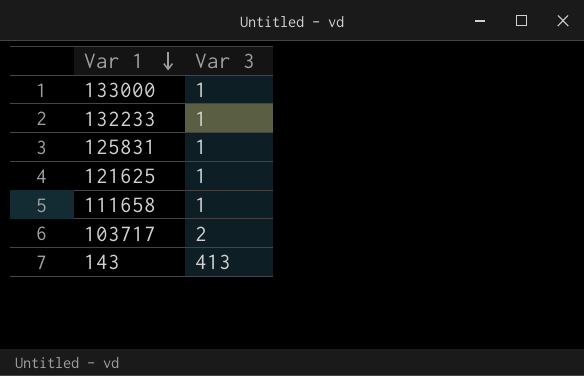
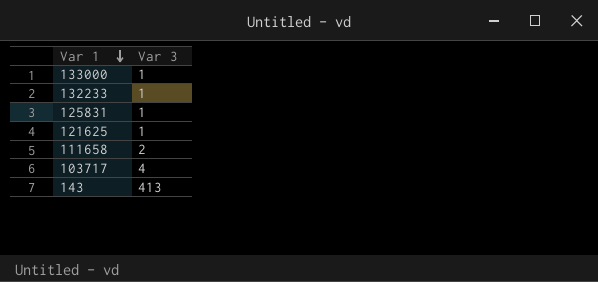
111658 | Var 3: 1 -> 2
103717 | Var 3: 2 -> 4

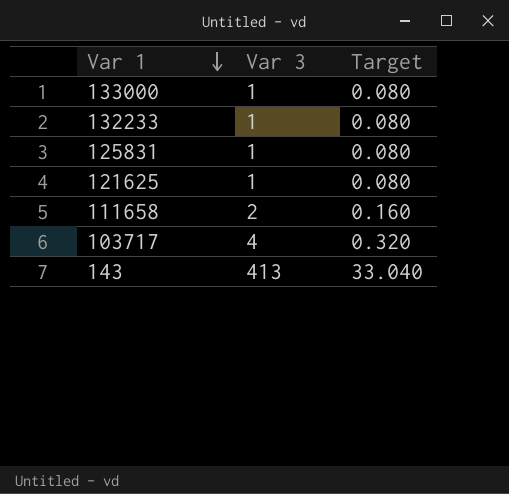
column Target | formula: none -> [Var 3] * 0.08

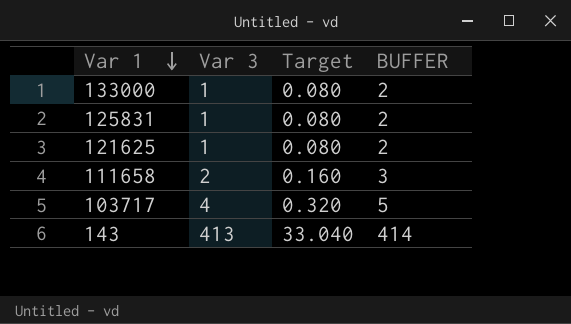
column BUFFER | formula: none -> [Var 3] + 1
row 132233: 1 | 0.080 -> none

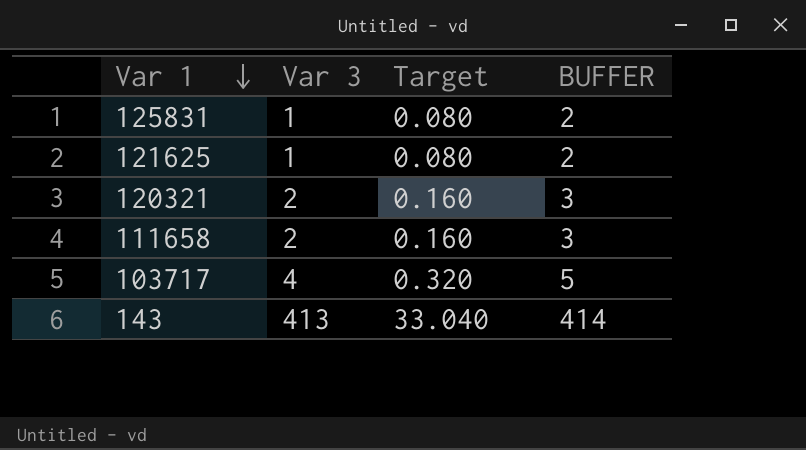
row 133000: 1 | 0.080 | 2 -> none
row 120321: none -> 2 | 0.160 | 3

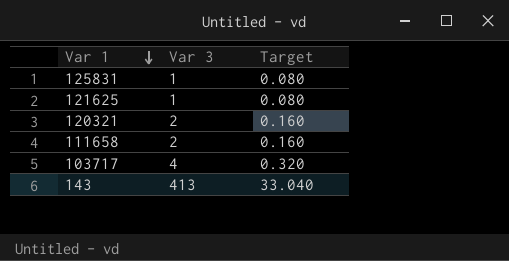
column BUFFER | formula: [Var 3] + 1 -> none

